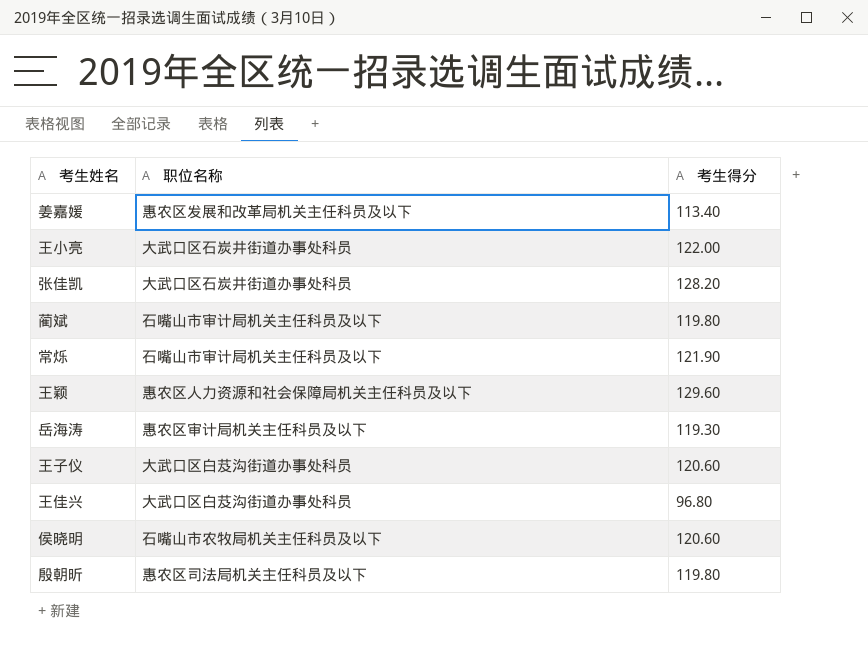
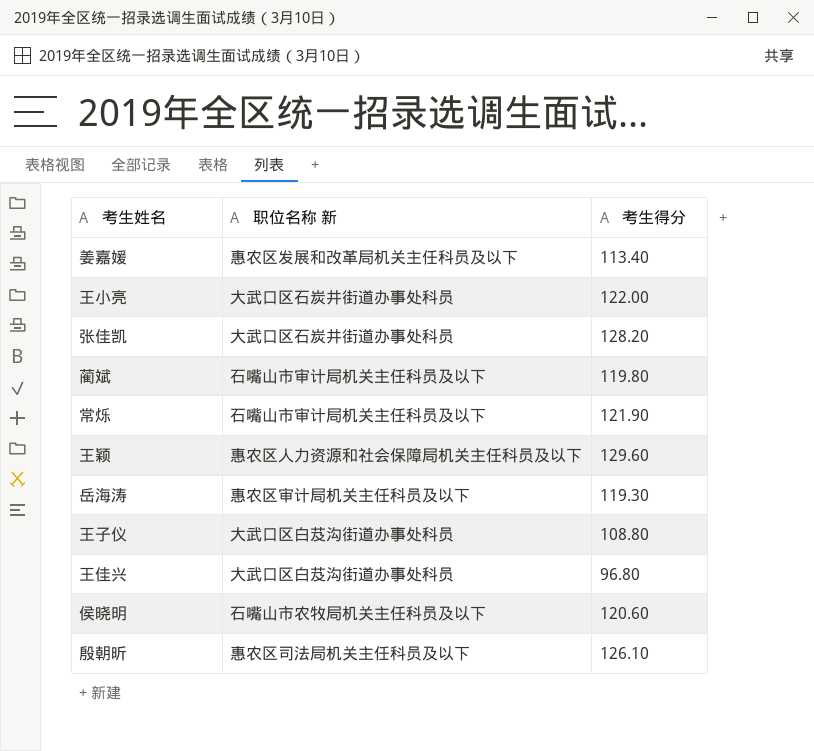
column name: 职位名称 -> 职位名称 新
王子仪 | 考生得分: 120.60 -> 108.80
殷朝昕 | 考生得分: 119.80 -> 126.10

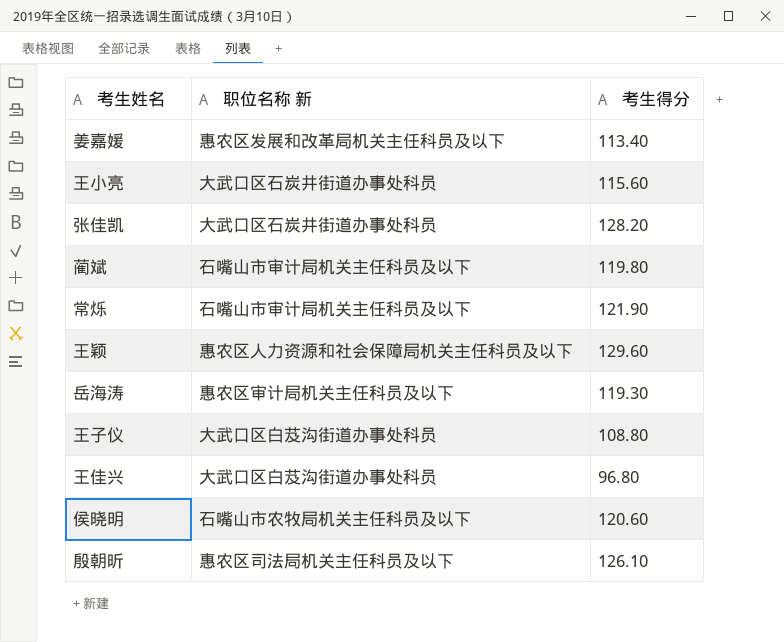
王小亮 | 考生得分: 122.00 -> 115.60

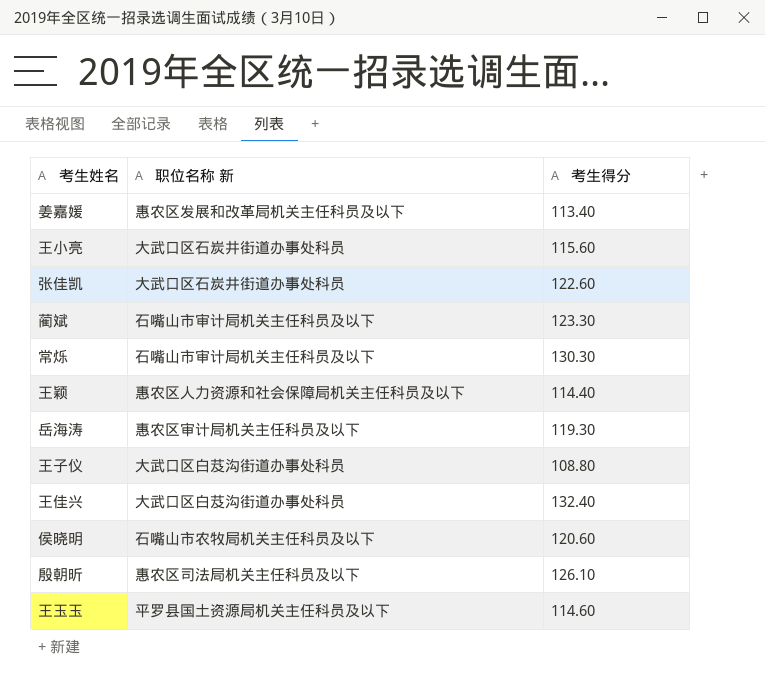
张佳凯 | 考生得分: 128.20 -> 122.60
蔺斌 | 考生得分: 119.80 -> 123.30
常烁 | 考生得分: 121.90 -> 130.30
王颖 | 考生得分: 129.60 -> 114.40
王佳兴 | 考生得分: 96.80 -> 132.40
row 王玉玉: none -> 平罗县国土资源局机关主任科员及以下 | 114.60

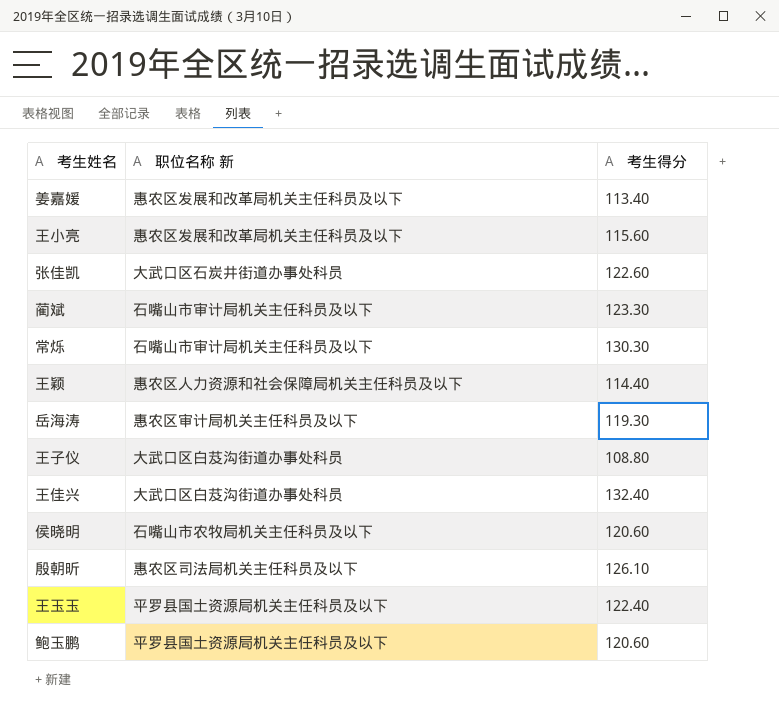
王小亮 | 职位名称 新: 大武口区石炭井街道办事处科员 -> 惠农区发展和改革局机关主任科员及以下
王玉玉 | 考生得分: 114.60 -> 122.40
row 鲍玉鹏: none -> 平罗县国土资源局机关主任科员及以下 | 120.60

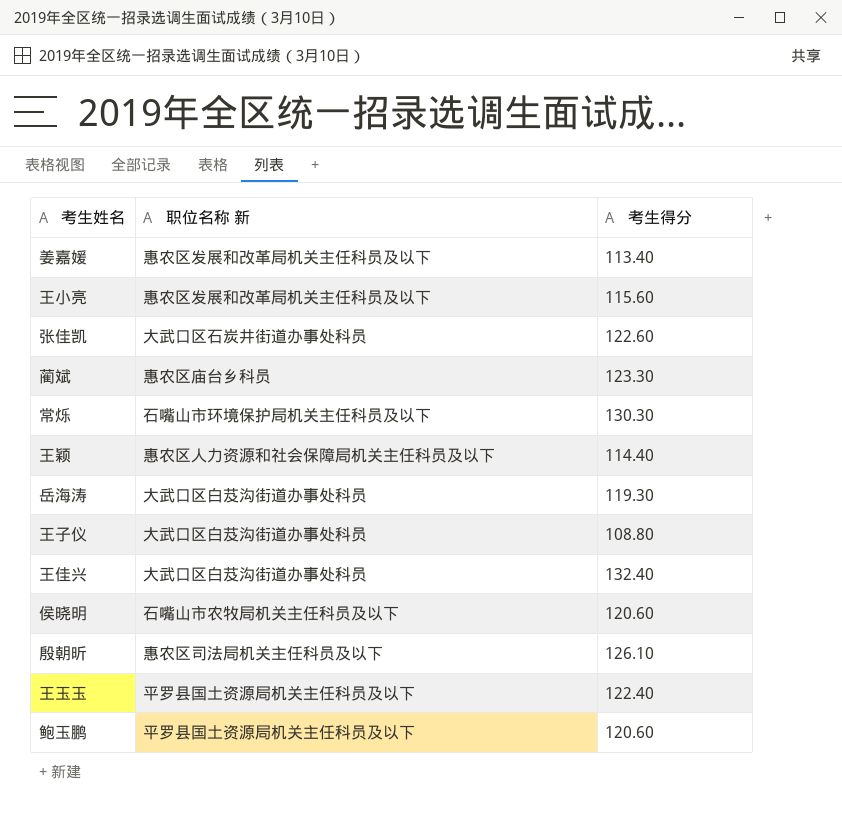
蔺斌 | 职位名称 新: 石嘴山市审计局机关主任科员及以下 -> 惠农区庙台乡科员
常烁 | 职位名称 新: 石嘴山市审计局机关主任科员及以下 -> 石嘴山市环境保护局机关主任科员及以下
岳海涛 | 职位名称 新: 惠农区审计局机关主任科员及以下 -> 大武口区白芨沟街道办事处科员

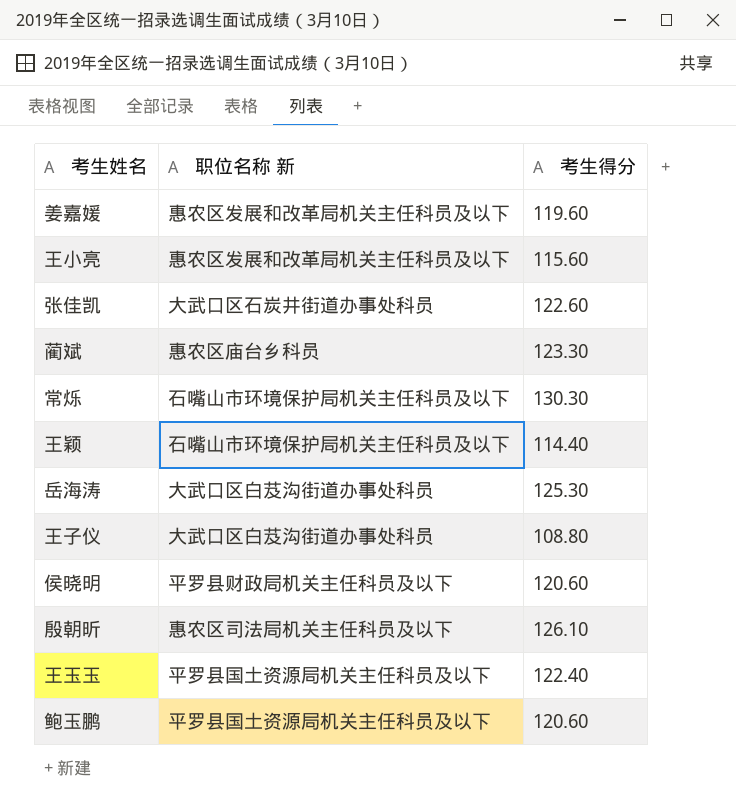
row 王佳兴: 大武口区白芨沟街道办事处科员 | 132.40 -> none
姜嘉媛 | 考生得分: 113.40 -> 119.60
王颖 | 职位名称 新: 惠农区人力资源和社会保障局机关主任科员及以下 -> 石嘴山市环境保护局机关主任科员及以下
岳海涛 | 考生得分: 119.30 -> 125.30
侯晓明 | 职位名称 新: 石嘴山市农牧局机关主任科员及以下 -> 平罗县财政局机关主任科员及以下

